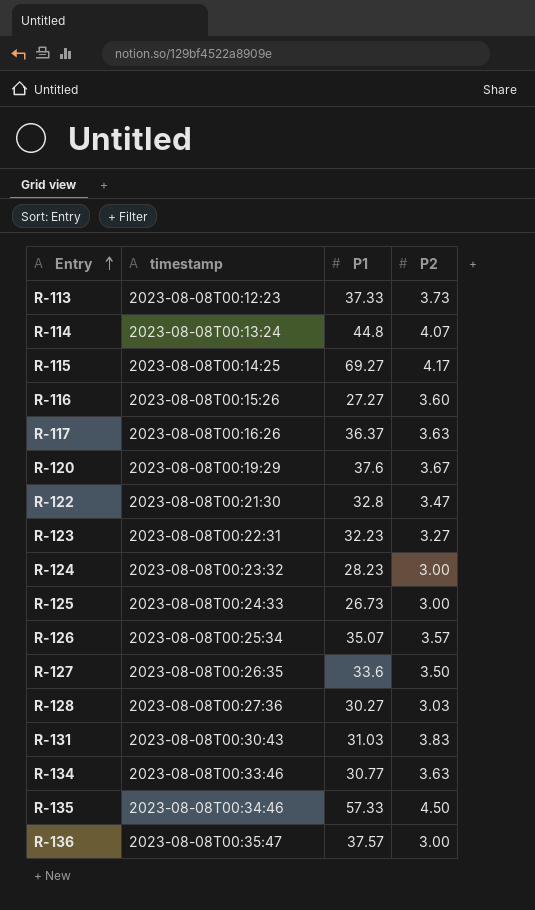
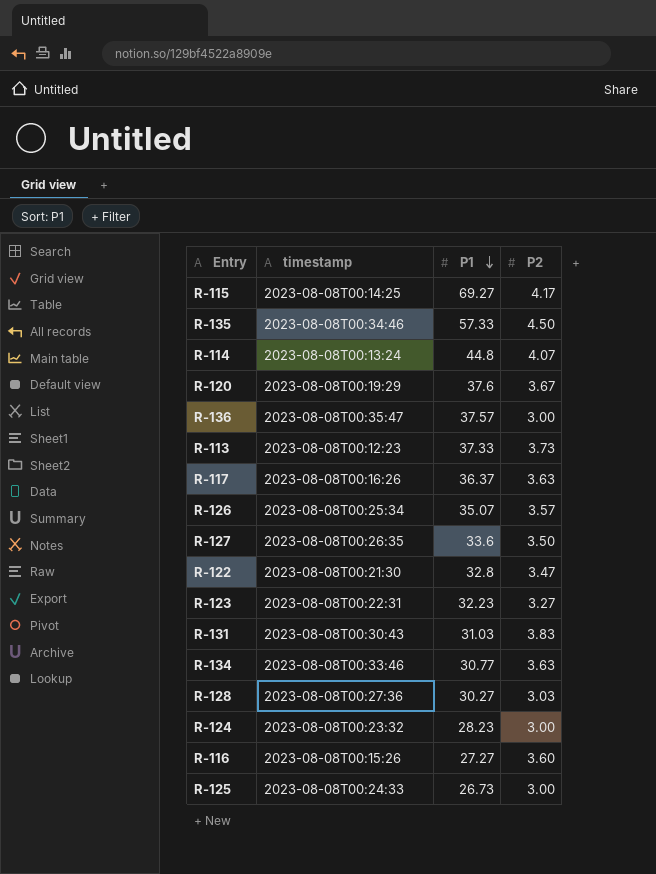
row order: Entry ascending -> P1 descending

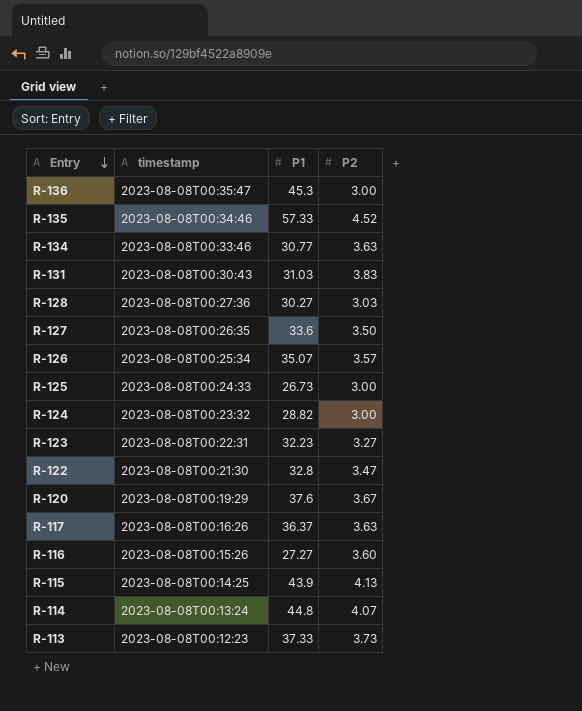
row order: P1 descending -> Entry descending
R-136 | P1: 37.57 -> 45.3
R-135 | P2: 4.50 -> 4.52
R-124 | P1: 28.23 -> 28.82
R-115 | P1: 69.27 -> 43.9
R-115 | P2: 4.17 -> 4.13

